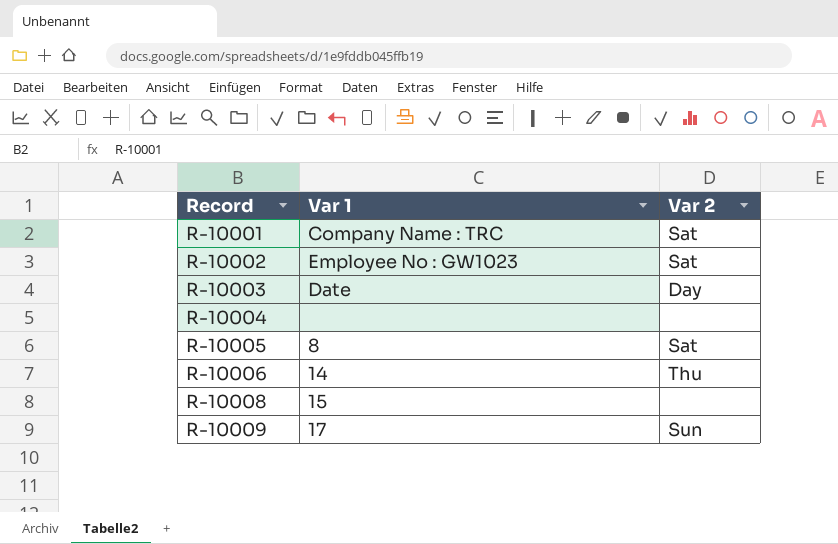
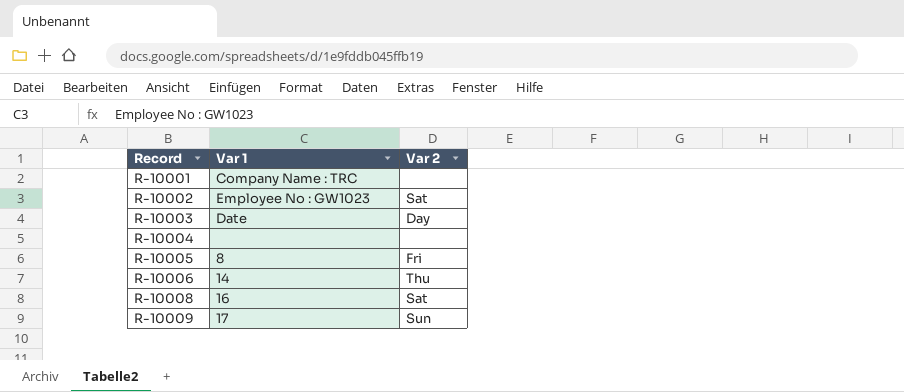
R-10001 | Var 2: Sat -> none
R-10005 | Var 2: Sat -> Fri
R-10008 | Var 1: 15 -> 16
R-10008 | Var 2: none -> Sat

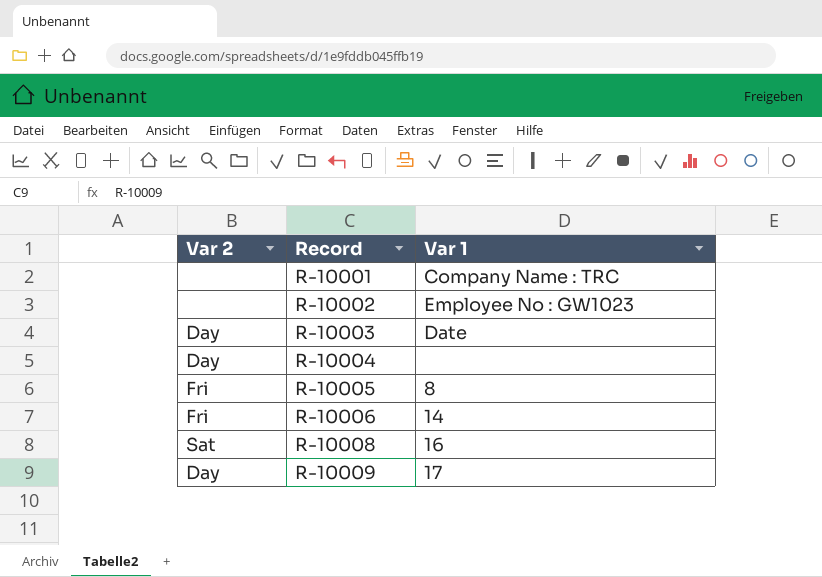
column Var 2 | position: 3 -> 1
R-10002 | Var 2: Sat -> none
R-10004 | Var 2: none -> Day
R-10006 | Var 2: Thu -> Fri
R-10009 | Var 2: Sun -> Day

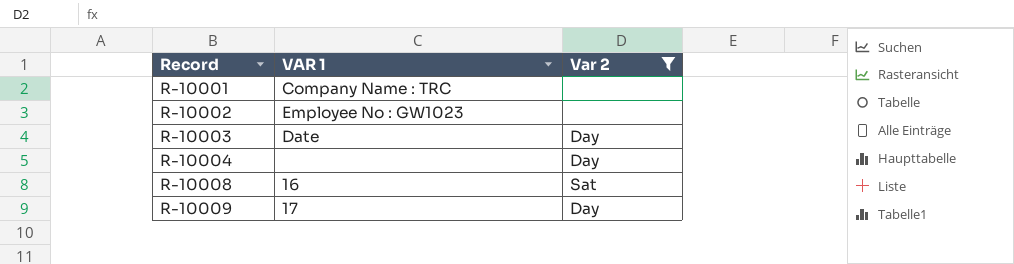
filter: none -> Var 2 != Fri
column name: Var 1 -> VAR 1
column Var 2 | position: 1 -> 3

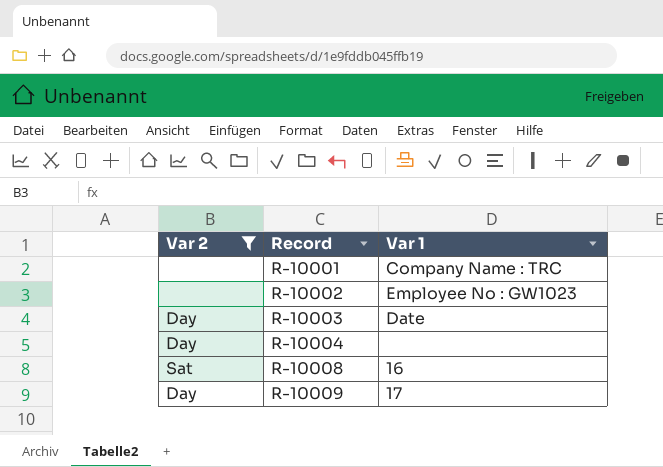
column Var 2 | position: 3 -> 1
column name: VAR 1 -> Var 1

